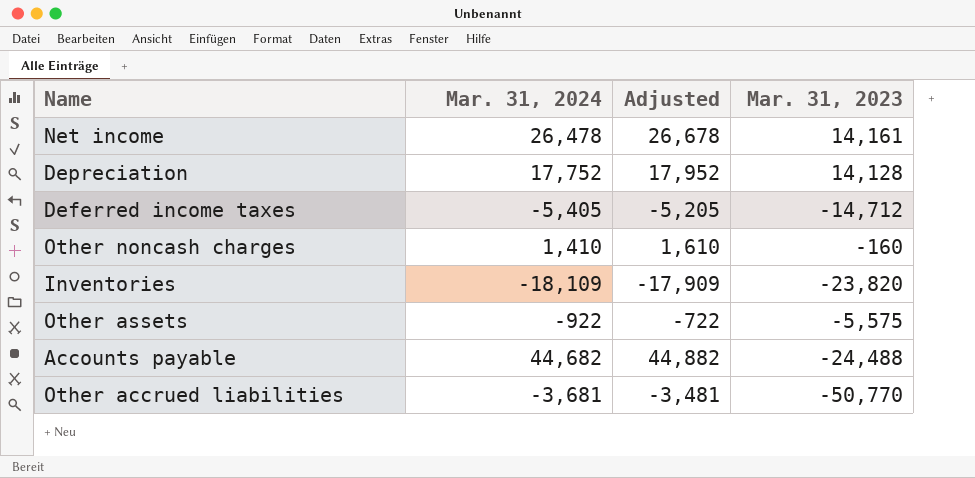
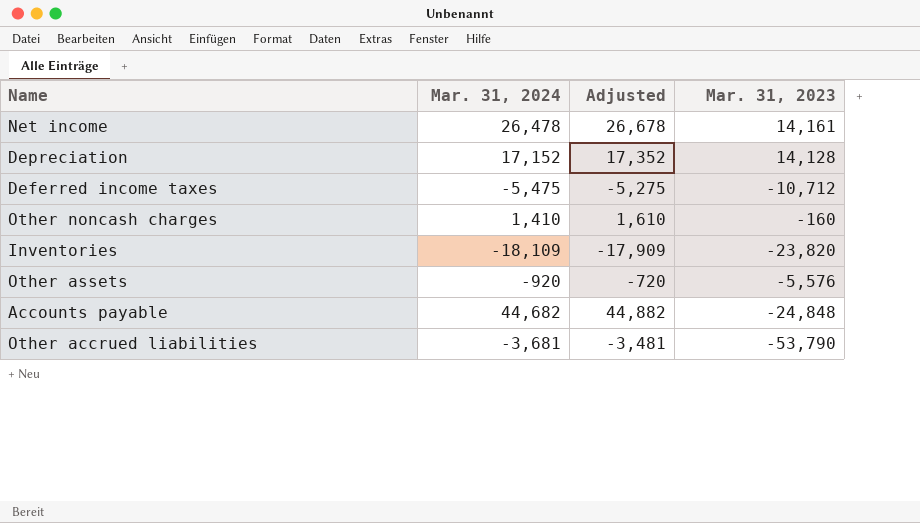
Depreciation | Mar. 31, 2024: 17,752 -> 17,152
Depreciation | Adjusted: 17,952 -> 17,352
Deferred income taxes | Mar. 31, 2024: -5,405 -> -5,475
Deferred income taxes | Adjusted: -5,205 -> -5,275
Deferred income taxes | Mar. 31, 2023: -14,712 -> -10,712
Other assets | Mar. 31, 2024: -922 -> -920
Other assets | Adjusted: -722 -> -720
Other assets | Mar. 31, 2023: -5,575 -> -5,576
Accounts payable | Mar. 31, 2023: -24,488 -> -24,848
Other accrued liabilities | Mar. 31, 2023: -50,770 -> -53,790

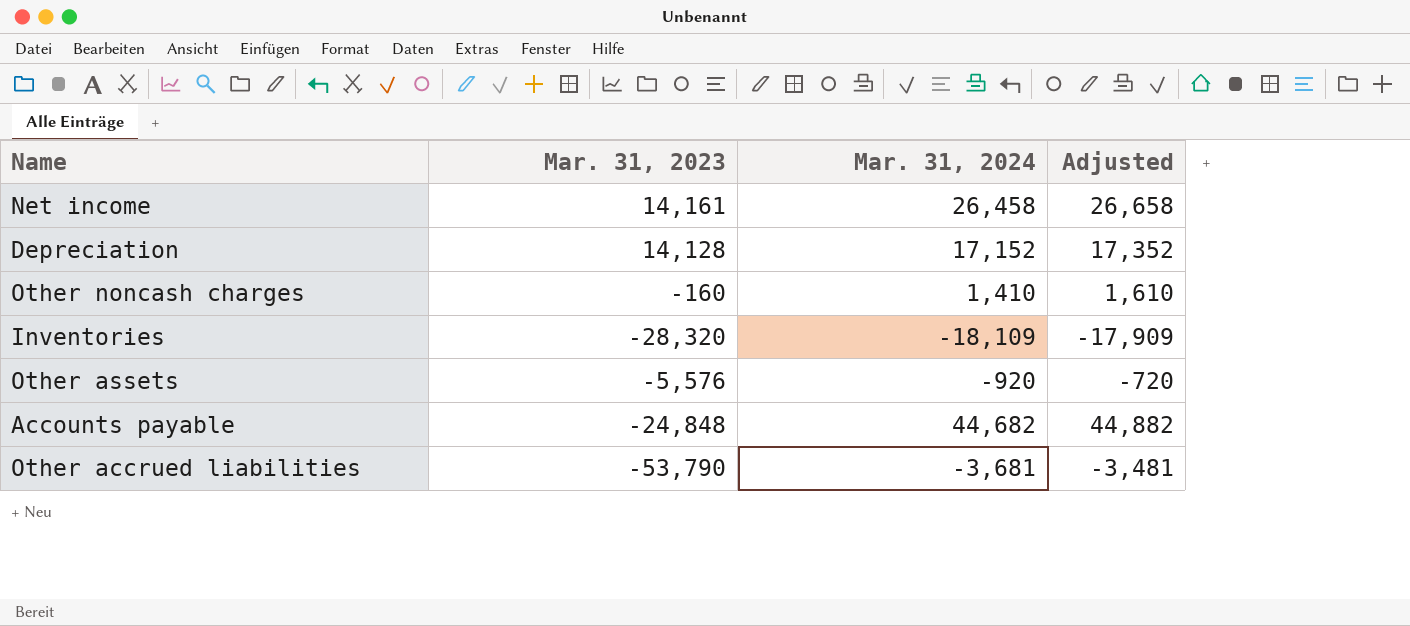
column Mar. 31, 2023 | position: 4 -> 2
row Deferred income taxes: -5,475 | -5,275 | -10,712 -> none
Net income | Mar. 31, 2024: 26,478 -> 26,458
Net income | Adjusted: 26,678 -> 26,658
Inventories | Mar. 31, 2023: -23,820 -> -28,320

